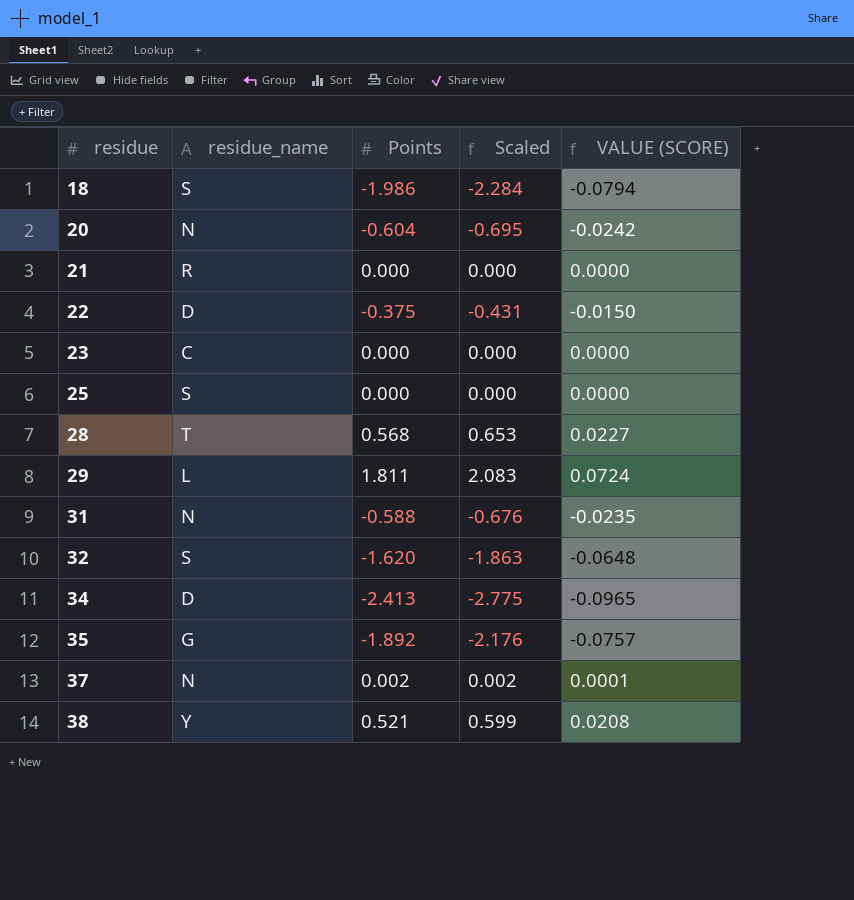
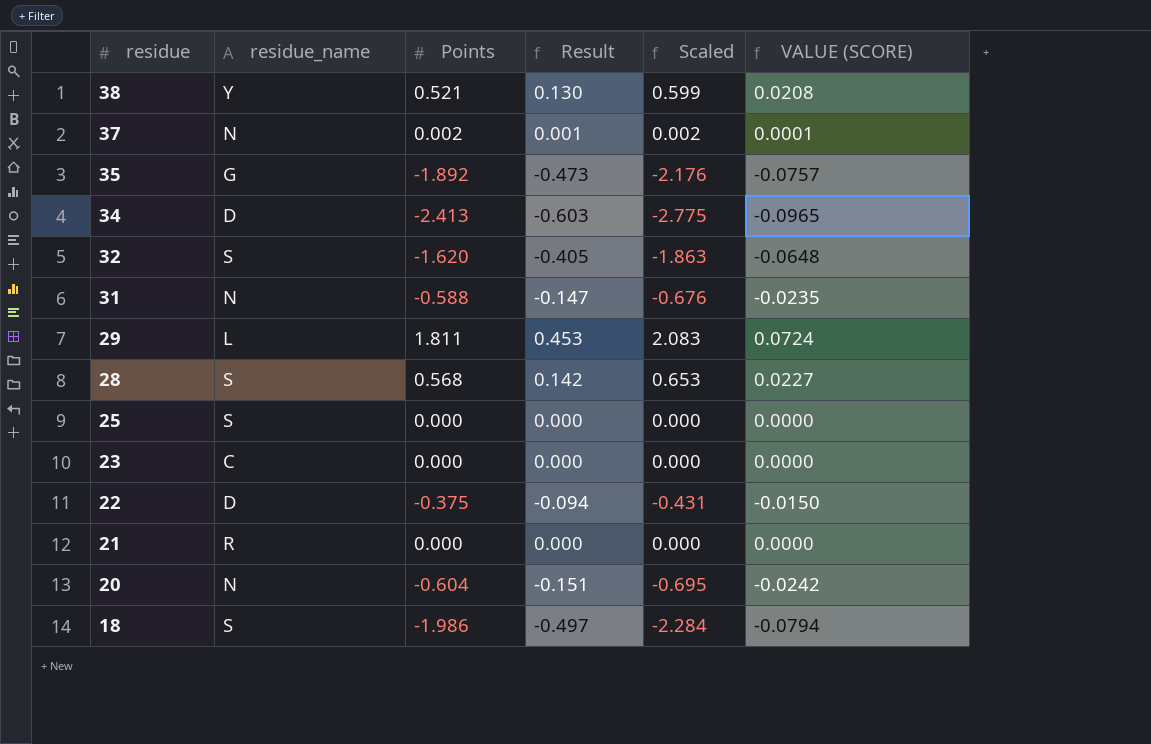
row order: residue ascending -> residue descending
column Result | formula: none -> [Points] * 0.25
28 | residue_name: T -> S

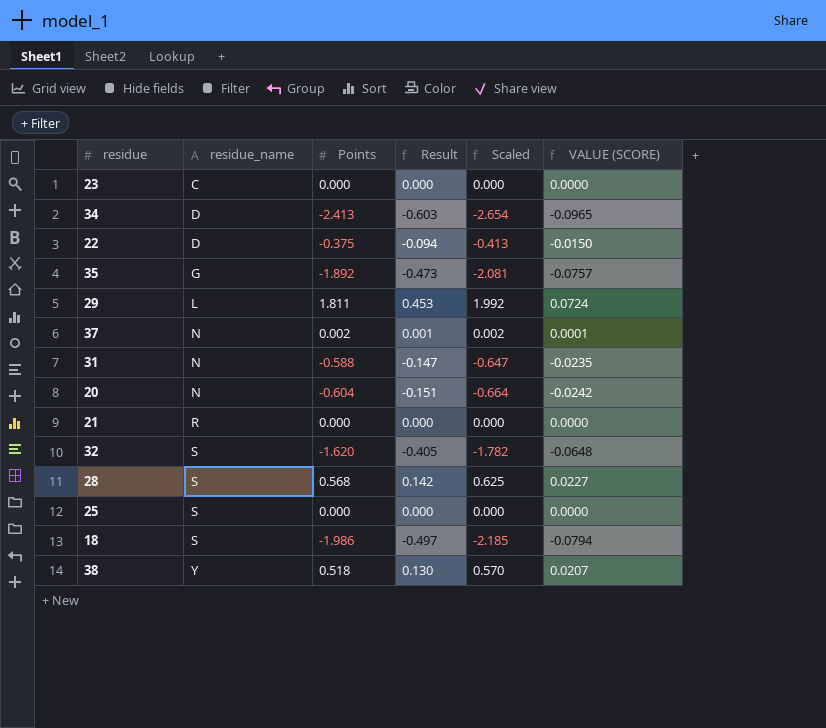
row order: residue descending -> residue_name ascending
column Scaled | formula: [Points] * 1.15 -> [Points] * 1.1
38 | Points: 0.521 -> 0.518
38 | VALUE (SCORE): 0.0208 -> 0.0207

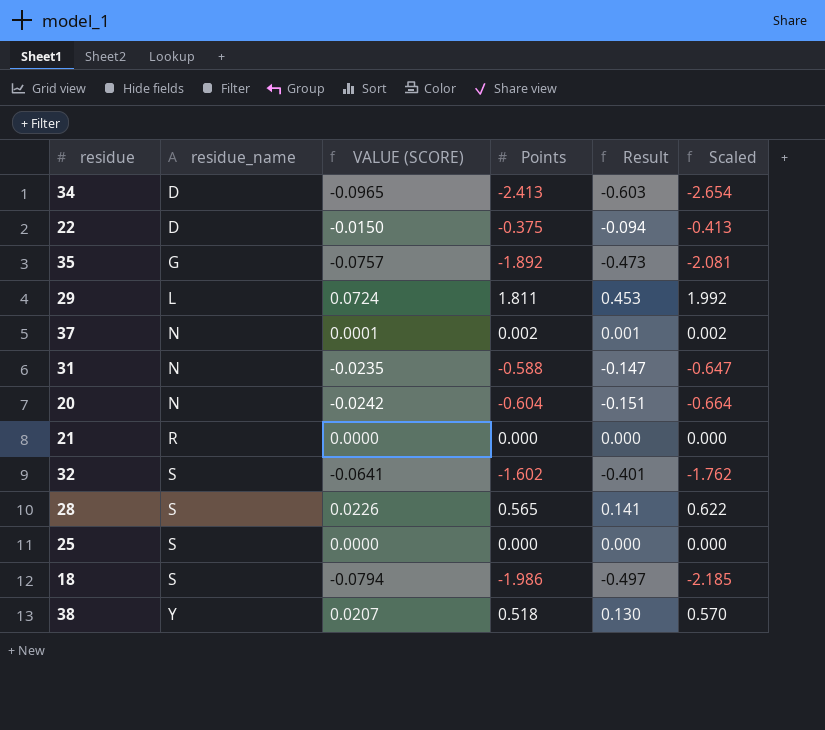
column VALUE (SCORE) | position: 6 -> 3
row 23: C | 0.000 | 0.000 | 0.000 | 0.0000 -> none
32 | VALUE (SCORE): -0.0648 -> -0.0641
32 | Points: -1.620 -> -1.602
32 | Result: -0.405 -> -0.401
32 | Scaled: -1.782 -> -1.762
28 | VALUE (SCORE): 0.0227 -> 0.0226
28 | Points: 0.568 -> 0.565
28 | Result: 0.142 -> 0.141
28 | Scaled: 0.625 -> 0.622

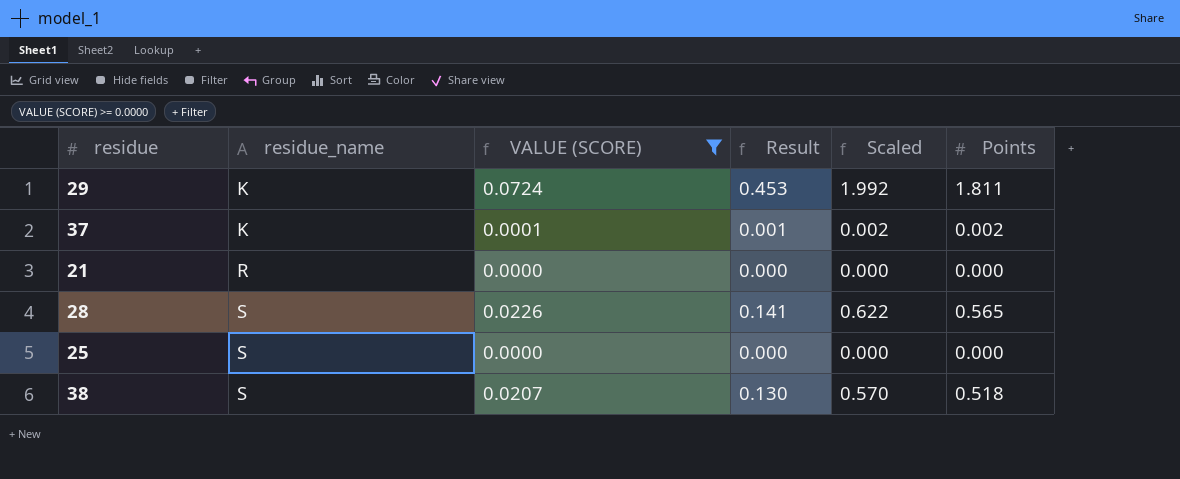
filter: none -> VALUE (SCORE) >= 0.0000
column Points | position: 4 -> 6
29 | residue_name: L -> K
37 | residue_name: N -> K
38 | residue_name: Y -> S

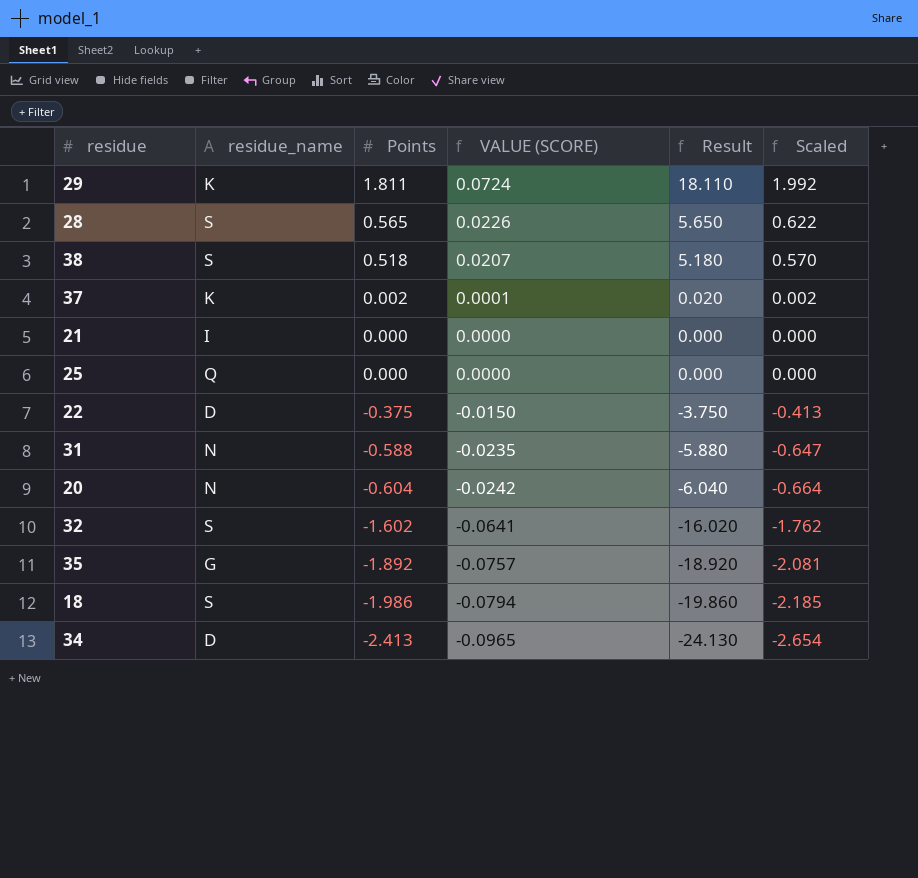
filter: VALUE (SCORE) >= 0.0000 -> none
row order: residue_name ascending -> Points descending
column Points | position: 6 -> 3
column Result | formula: [Points] * 0.25 -> [Points] * 10
21 | residue_name: R -> I
25 | residue_name: S -> Q

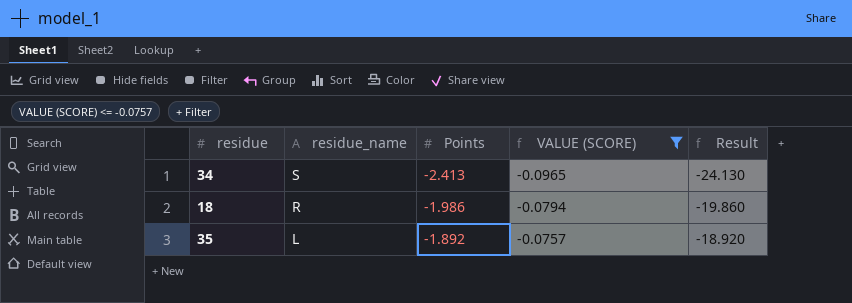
filter: none -> VALUE (SCORE) <= -0.0757
row order: Points descending -> residue_name descending
column Scaled | formula: [Points] * 1.1 -> none
34 | residue_name: D -> S
18 | residue_name: S -> R
35 | residue_name: G -> L

